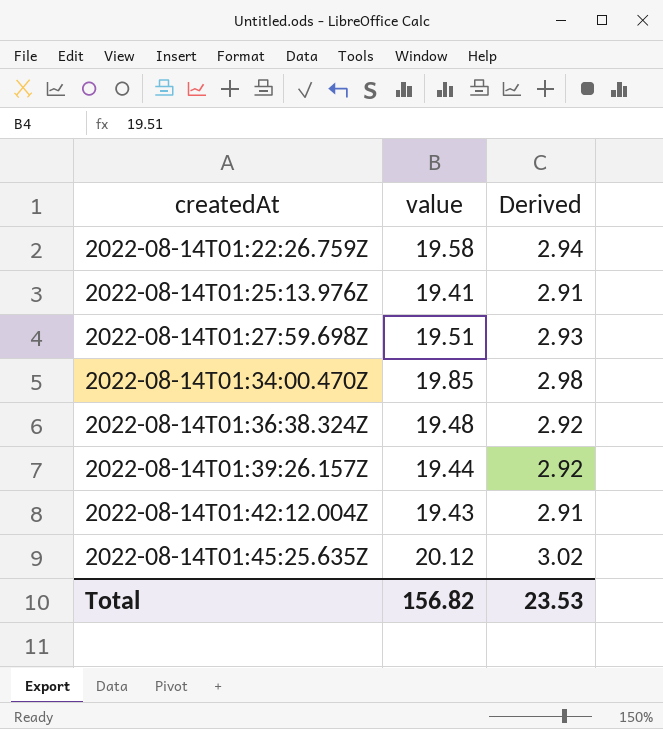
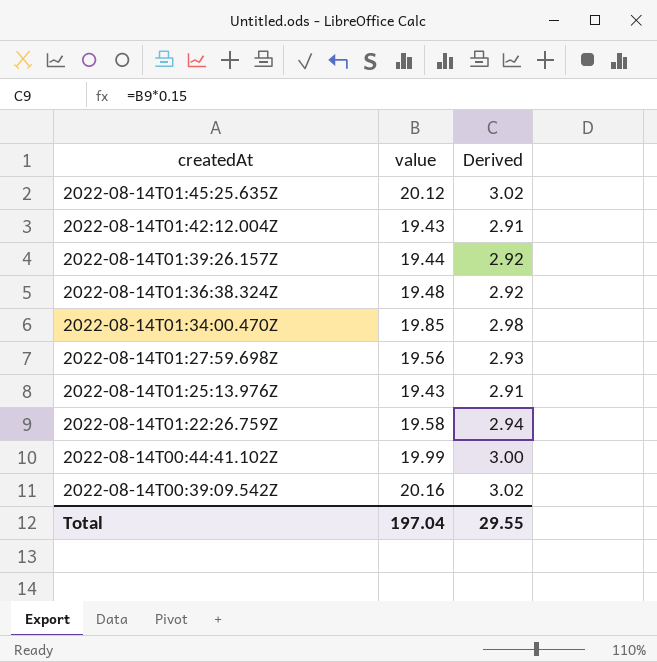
row order: createdAt ascending -> createdAt descending
2022-08-14T01:27:59.698Z | value: 19.51 -> 19.56
2022-08-14T01:25:13.976Z | value: 19.41 -> 19.43
row 2022-08-14T00:44:41.102Z: none -> 19.99 | 3.00
row 2022-08-14T00:39:09.542Z: none -> 20.16 | 3.02
Total | value: 156.82 -> 197.04
Total | Derived: 23.53 -> 29.55

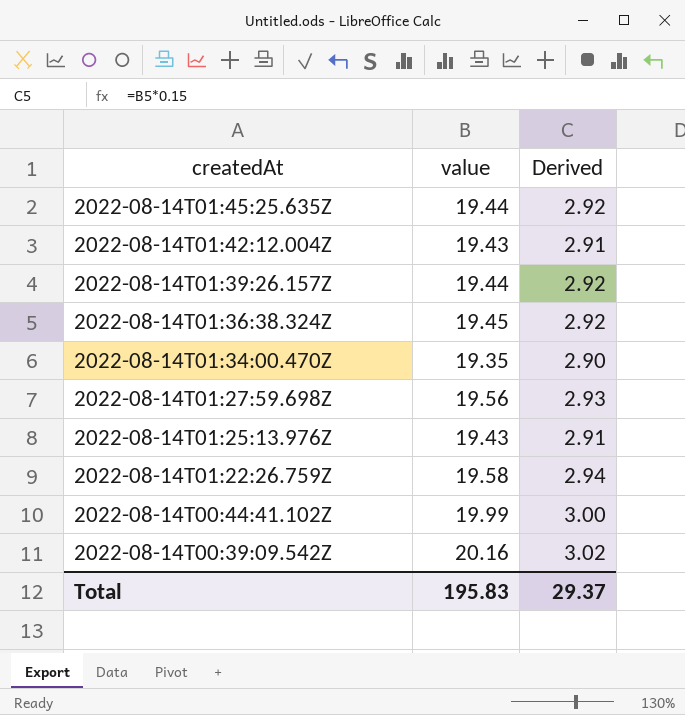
2022-08-14T01:45:25.635Z | value: 20.12 -> 19.44
2022-08-14T01:45:25.635Z | Derived: 3.02 -> 2.92
2022-08-14T01:36:38.324Z | value: 19.48 -> 19.45
2022-08-14T01:34:00.470Z | value: 19.85 -> 19.35
2022-08-14T01:34:00.470Z | Derived: 2.98 -> 2.90
Total | value: 197.04 -> 195.83
Total | Derived: 29.55 -> 29.37

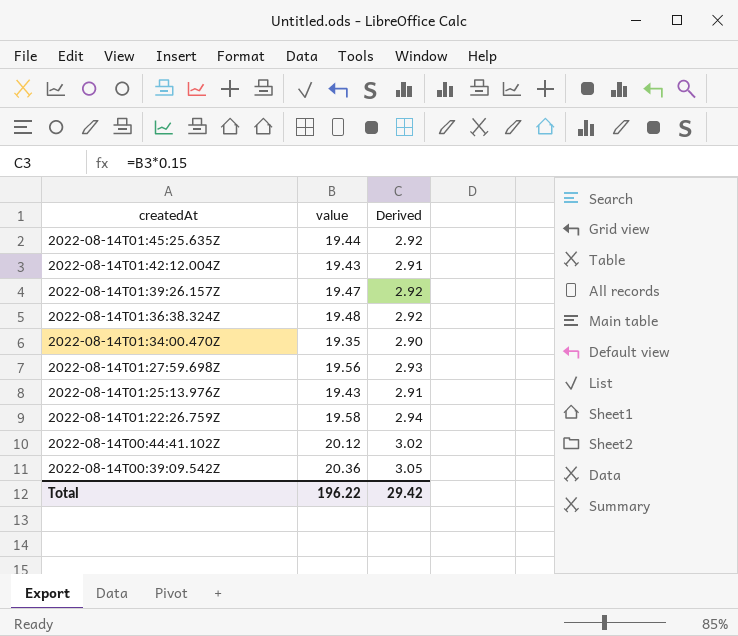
2022-08-14T01:39:26.157Z | value: 19.44 -> 19.47
2022-08-14T01:36:38.324Z | value: 19.45 -> 19.48
2022-08-14T00:44:41.102Z | value: 19.99 -> 20.12
2022-08-14T00:44:41.102Z | Derived: 3.00 -> 3.02
2022-08-14T00:39:09.542Z | value: 20.16 -> 20.36
2022-08-14T00:39:09.542Z | Derived: 3.02 -> 3.05
Total | value: 195.83 -> 196.22
Total | Derived: 29.37 -> 29.42

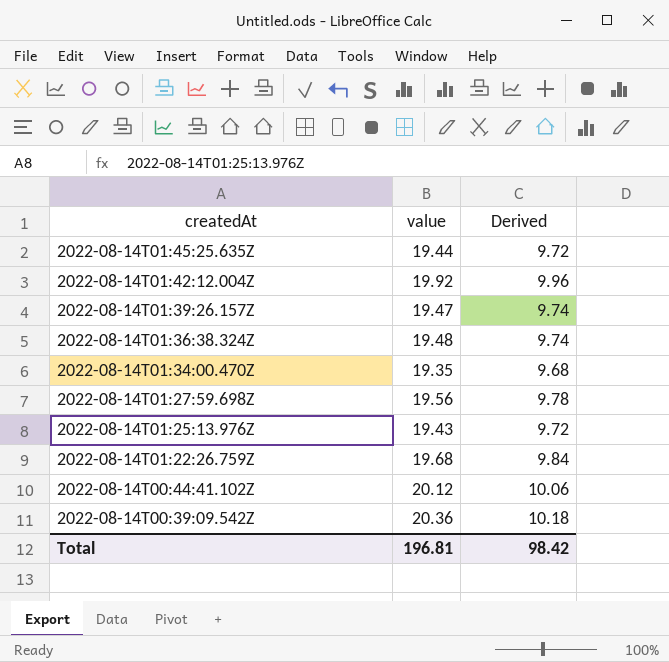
column Derived | formula: [value] * 0.15 -> [value] * 0.5
2022-08-14T01:42:12.004Z | value: 19.43 -> 19.92
2022-08-14T01:22:26.759Z | value: 19.58 -> 19.68
Total | value: 196.22 -> 196.81
Total | Derived: 29.42 -> 98.42

